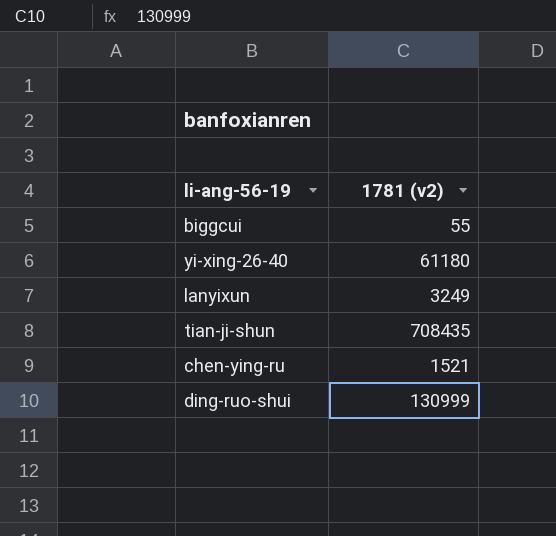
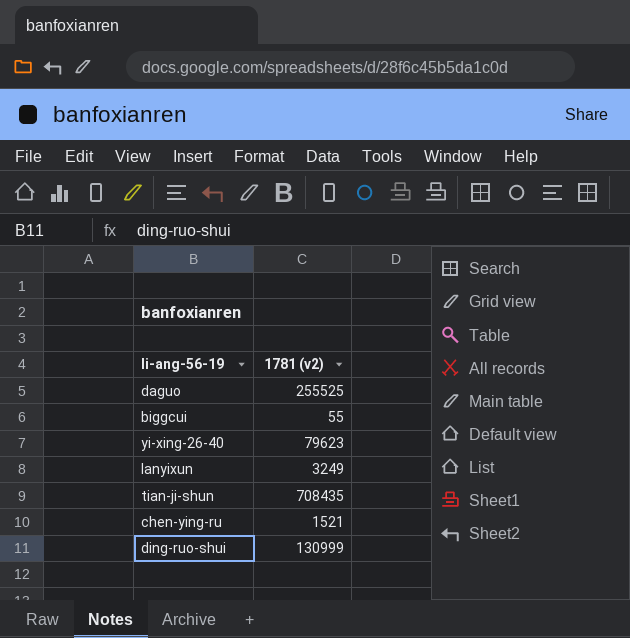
row daguo: none -> 255525
yi-xing-26-40 | 1781 (v2): 61180 -> 79623

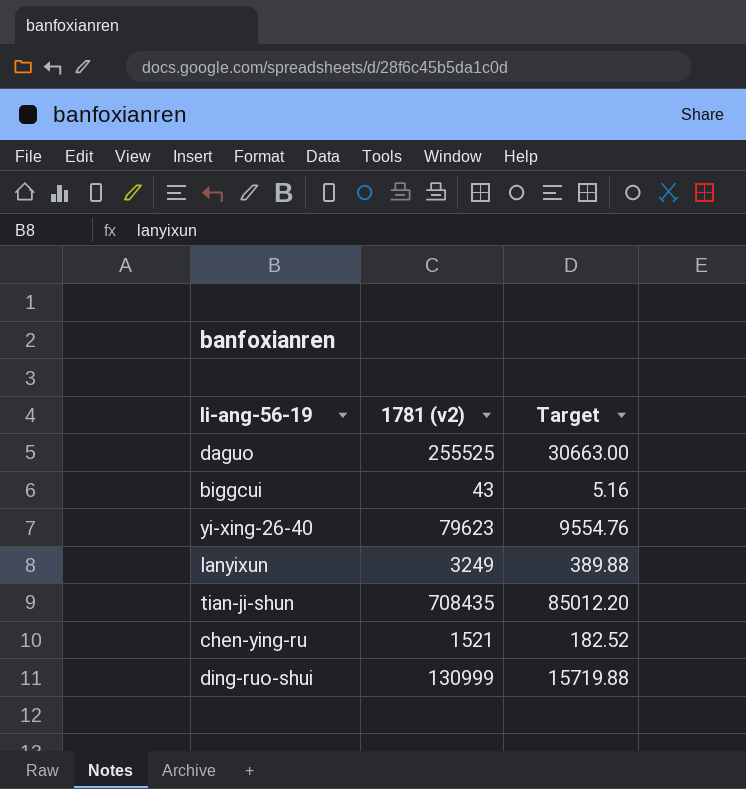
column Target | formula: none -> [1781 (v2)] * 0.12
biggcui | 1781 (v2): 55 -> 43

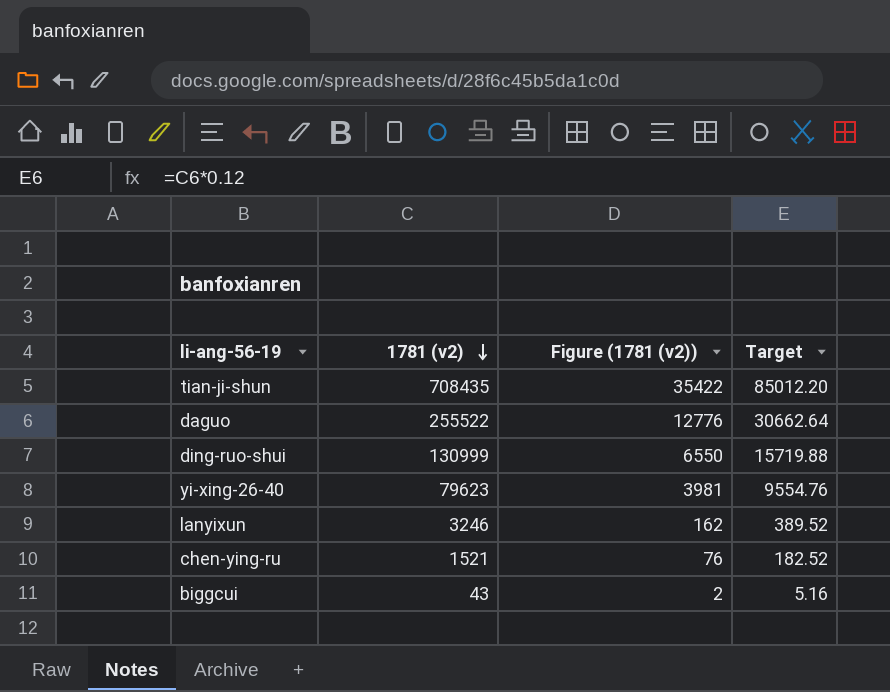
row order: none -> 1781 (v2) descending
column Figure (1781 (v2)) | formula: none -> [1781 (v2)] * 0.05
daguo | 1781 (v2): 255525 -> 255522
daguo | Target: 30663.00 -> 30662.64
lanyixun | 1781 (v2): 3249 -> 3246
lanyixun | Target: 389.88 -> 389.52

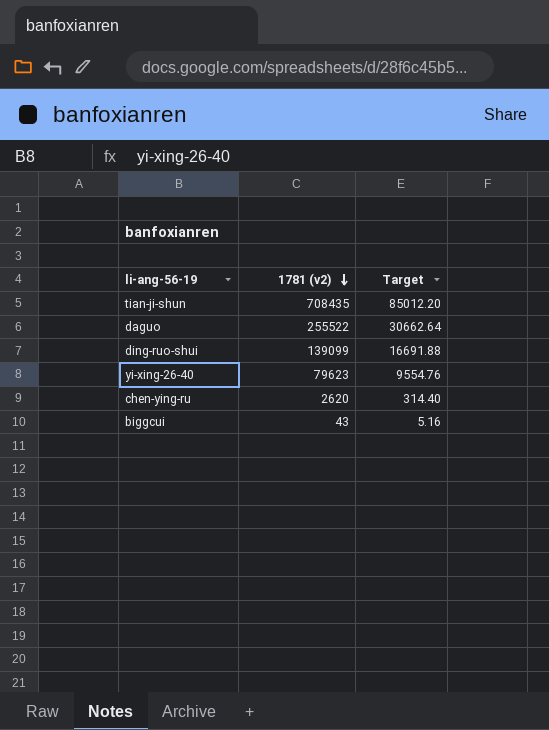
column Figure (1781 (v2)) | formula: [1781 (v2)] * 0.05 -> none
row lanyixun: 3246 | 162 | 389.52 -> none
ding-ruo-shui | 1781 (v2): 130999 -> 139099
ding-ruo-shui | Target: 15719.88 -> 16691.88
chen-ying-ru | 1781 (v2): 1521 -> 2620
chen-ying-ru | Target: 182.52 -> 314.40

